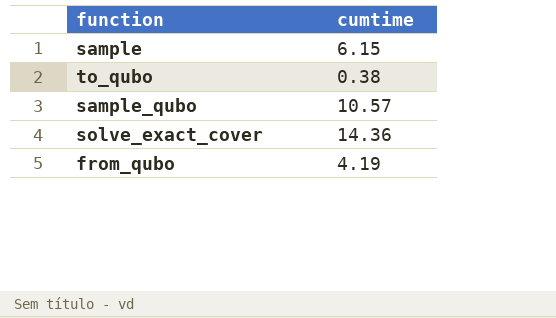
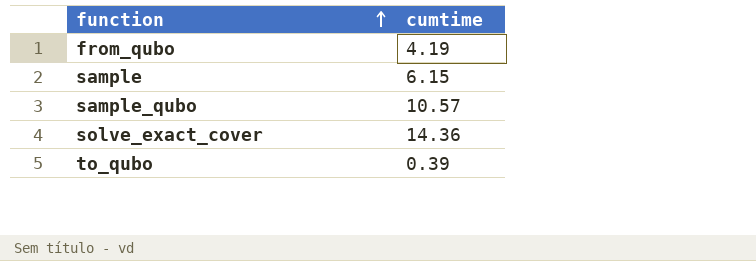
row order: none -> function ascending
to_qubo | cumtime: 0.38 -> 0.39

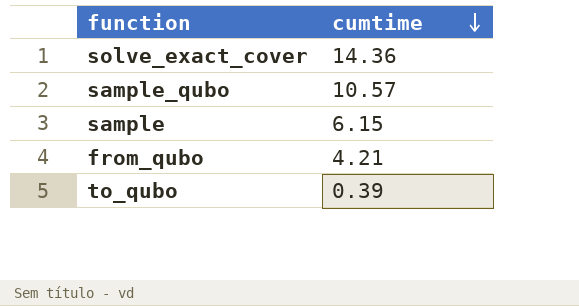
row order: function ascending -> cumtime descending
from_qubo | cumtime: 4.19 -> 4.21

